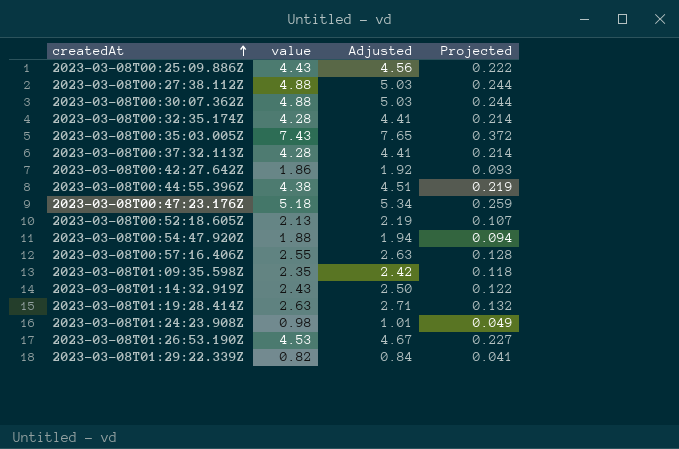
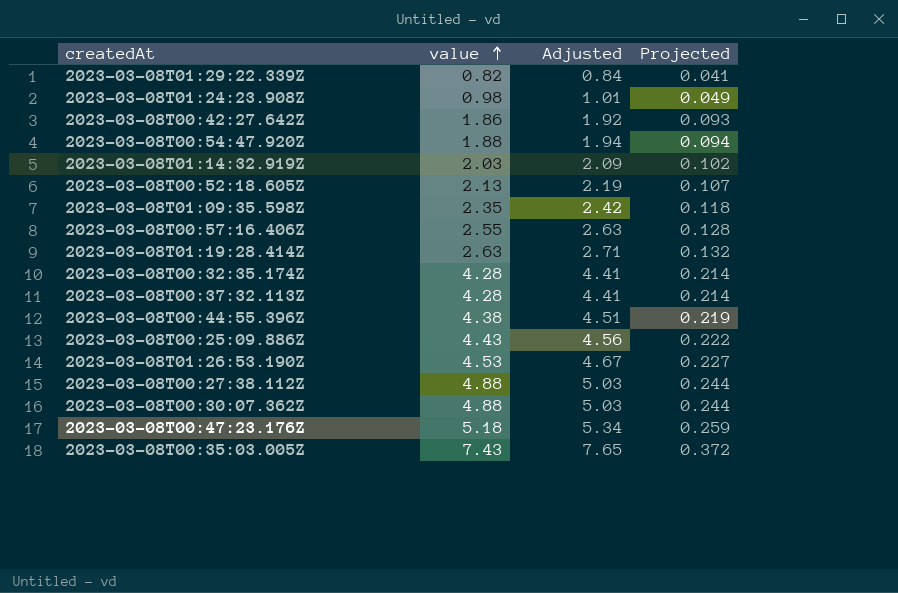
row order: createdAt ascending -> value ascending
2023-03-08T01:14:32.919Z | value: 2.43 -> 2.03
2023-03-08T01:14:32.919Z | Adjusted: 2.50 -> 2.09
2023-03-08T01:14:32.919Z | Projected: 0.122 -> 0.102

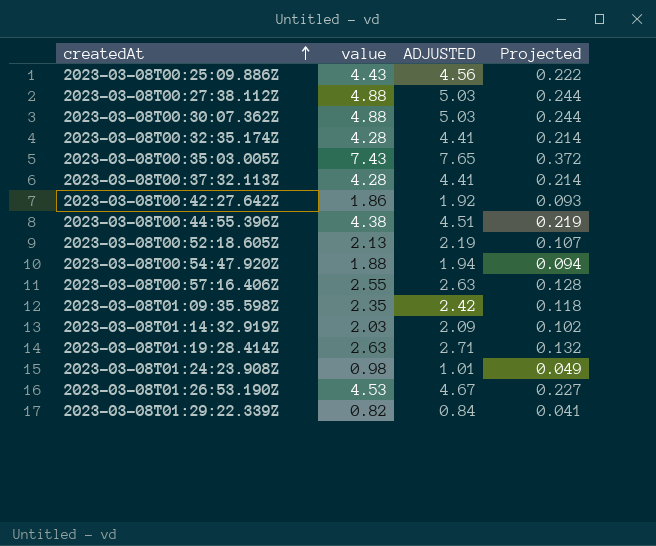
row order: value ascending -> createdAt ascending
column name: Adjusted -> ADJUSTED
row 2023-03-08T00:47:23.176Z: 5.18 | 5.34 | 0.259 -> none

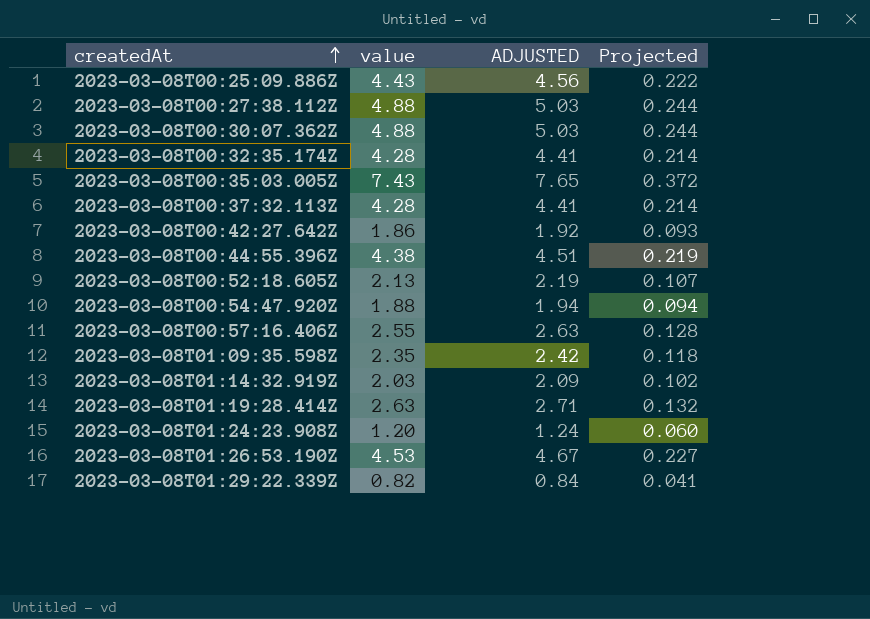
2023-03-08T01:24:23.908Z | value: 0.98 -> 1.20
2023-03-08T01:24:23.908Z | ADJUSTED: 1.01 -> 1.24
2023-03-08T01:24:23.908Z | Projected: 0.049 -> 0.060

